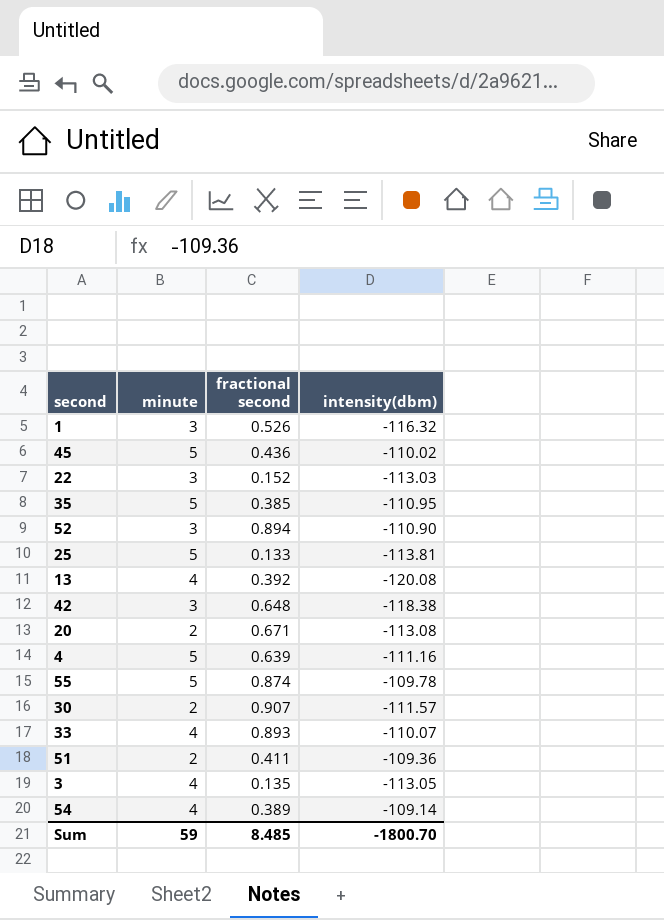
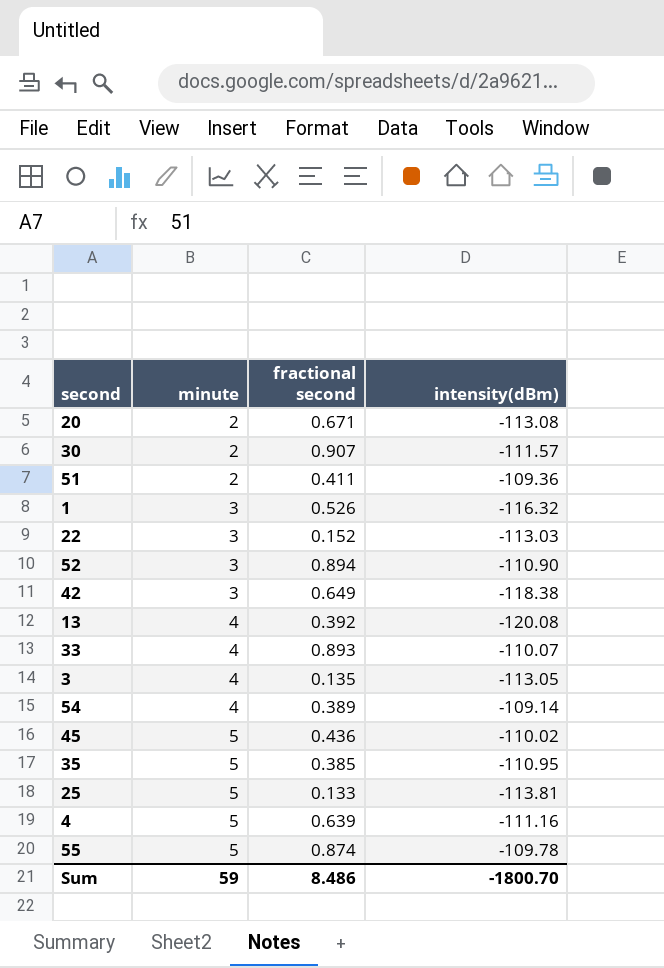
row order: none -> minute ascending
column name: intensity(dbm) -> intensity(dBm)
42 | fractional second: 0.648 -> 0.649
Sum | fractional second: 8.485 -> 8.486

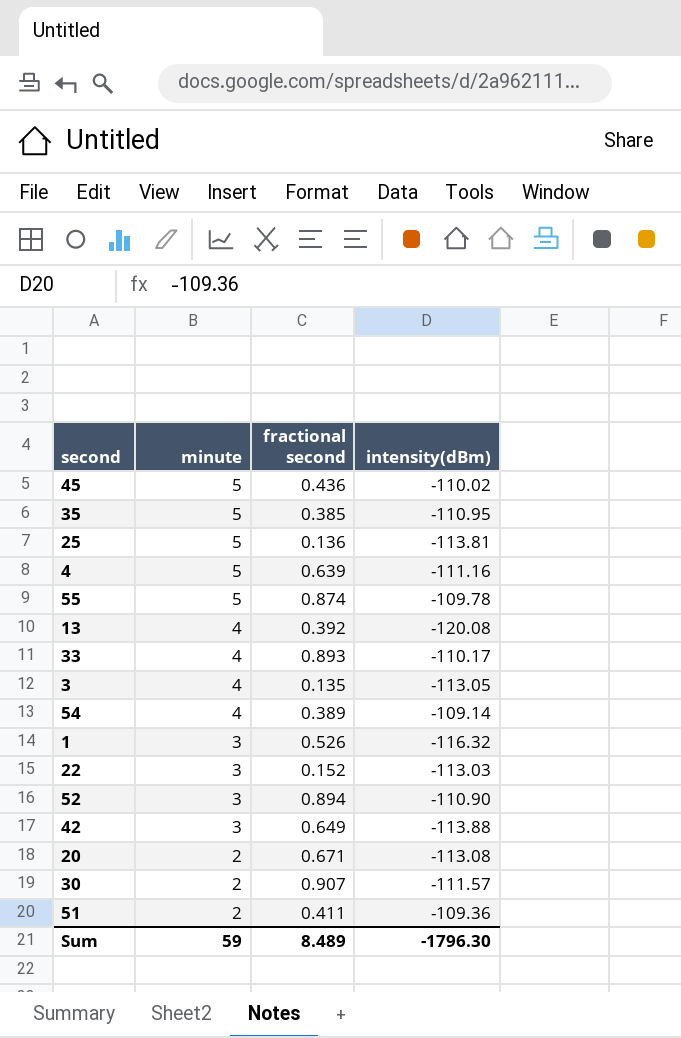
row order: minute ascending -> minute descending
25 | fractional second: 0.133 -> 0.136
33 | intensity(dBm): -110.07 -> -110.17
42 | intensity(dBm): -118.38 -> -113.88
Sum | fractional second: 8.486 -> 8.489
Sum | intensity(dBm): -1800.70 -> -1796.30

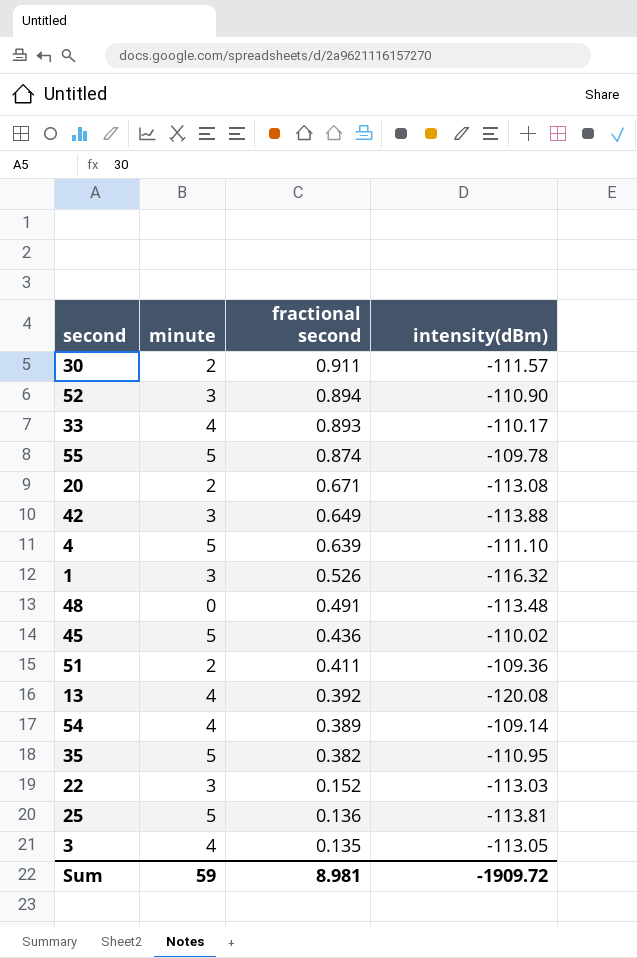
row order: minute descending -> fractional second descending
30 | fractional second: 0.907 -> 0.911
4 | intensity(dBm): -111.16 -> -111.10
row 48: none -> 0 | 0.491 | -113.48
35 | fractional second: 0.385 -> 0.382
Sum | fractional second: 8.489 -> 8.981
Sum | intensity(dBm): -1796.30 -> -1909.72

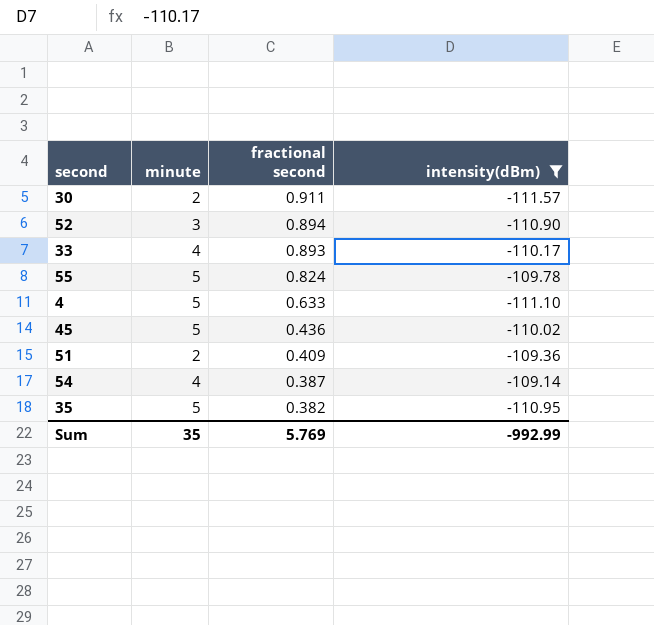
filter: none -> intensity(dBm) >= -111.57
55 | fractional second: 0.874 -> 0.824
4 | fractional second: 0.639 -> 0.633
51 | fractional second: 0.411 -> 0.409
54 | fractional second: 0.389 -> 0.387
Sum | minute: 59 -> 35
Sum | fractional second: 8.981 -> 5.769
Sum | intensity(dBm): -1909.72 -> -992.99

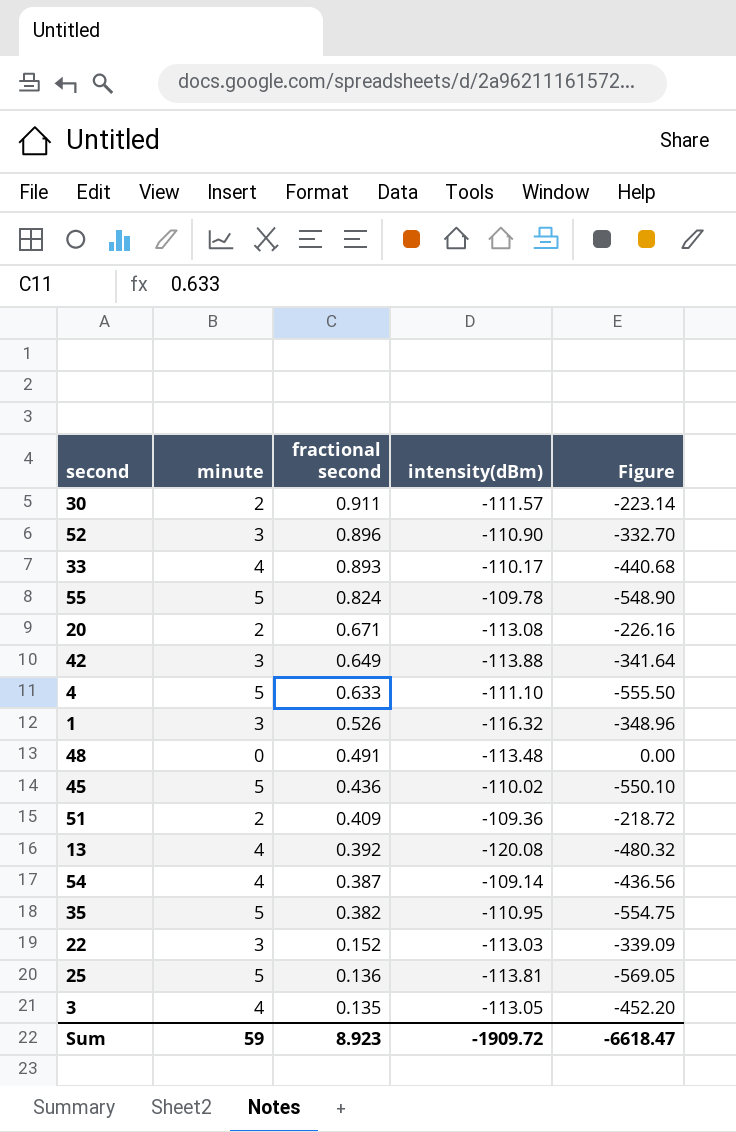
filter: intensity(dBm) >= -111.57 -> none
column Figure | formula: none -> [minute] * [intensity(dBm)]
52 | fractional second: 0.894 -> 0.896
Sum | minute: 35 -> 59
Sum | fractional second: 5.769 -> 8.923
Sum | intensity(dBm): -992.99 -> -1909.72

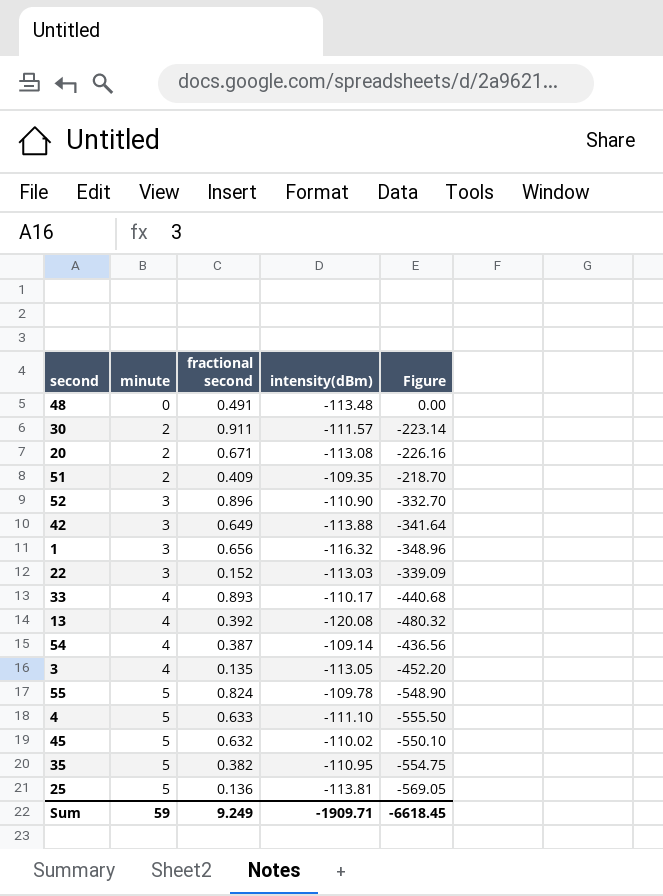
row order: fractional second descending -> minute ascending
51 | intensity(dBm): -109.36 -> -109.35
51 | Figure: -218.72 -> -218.70
1 | fractional second: 0.526 -> 0.656
45 | fractional second: 0.436 -> 0.632
Sum | fractional second: 8.923 -> 9.249
Sum | intensity(dBm): -1909.72 -> -1909.71
Sum | Figure: -6618.47 -> -6618.45

